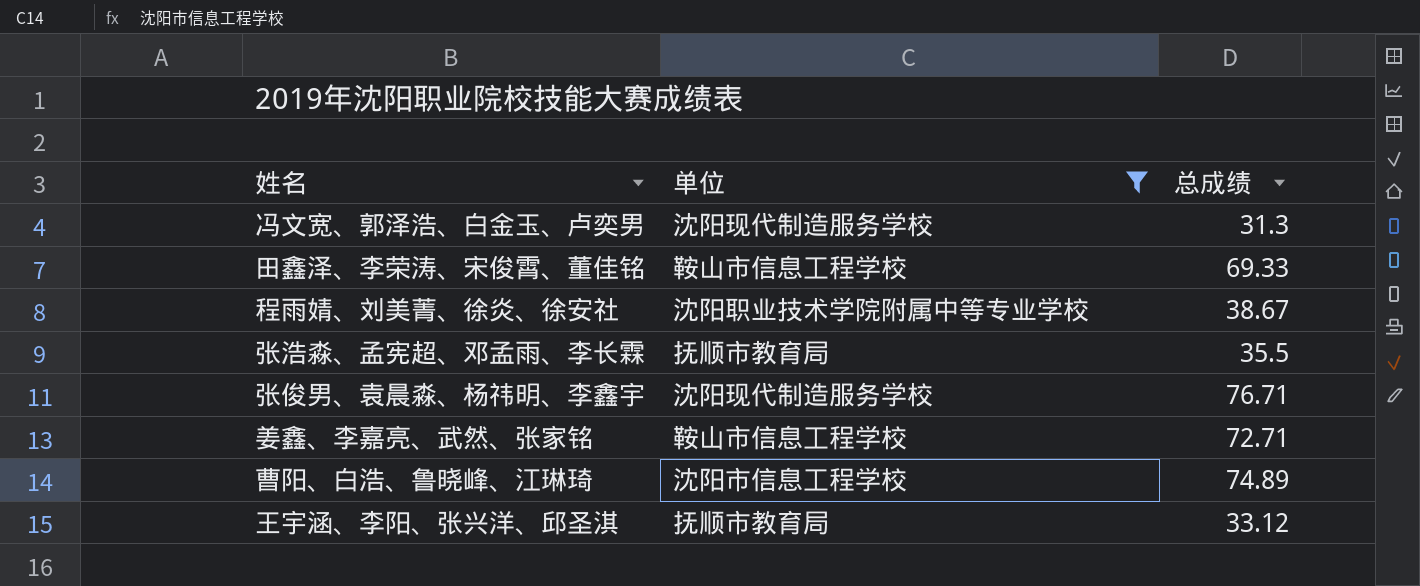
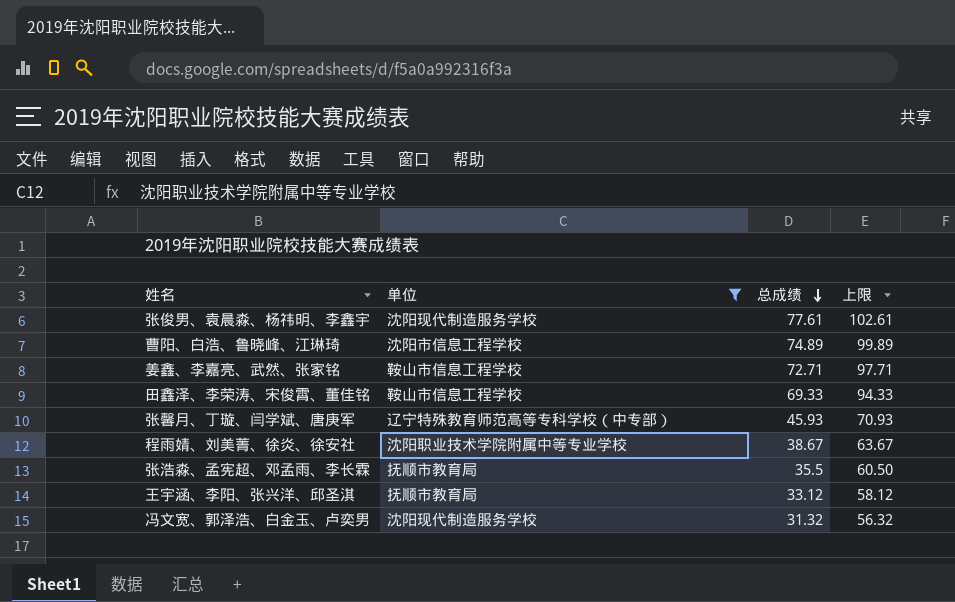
row order: none -> 总成绩 descending
column 上限 | formula: none -> [总成绩] + 25
张俊男、袁晨淼、杨祎明、李鑫宇 | 总成绩: 76.71 -> 77.61
row 张馨月、丁璇、闫学斌、唐庚军: none -> 辽宁特殊教育师范高等专科学校（中专部） | 45.93 | 70.93
冯文宽、郭泽浩、白金玉、卢奕男 | 总成绩: 31.3 -> 31.32

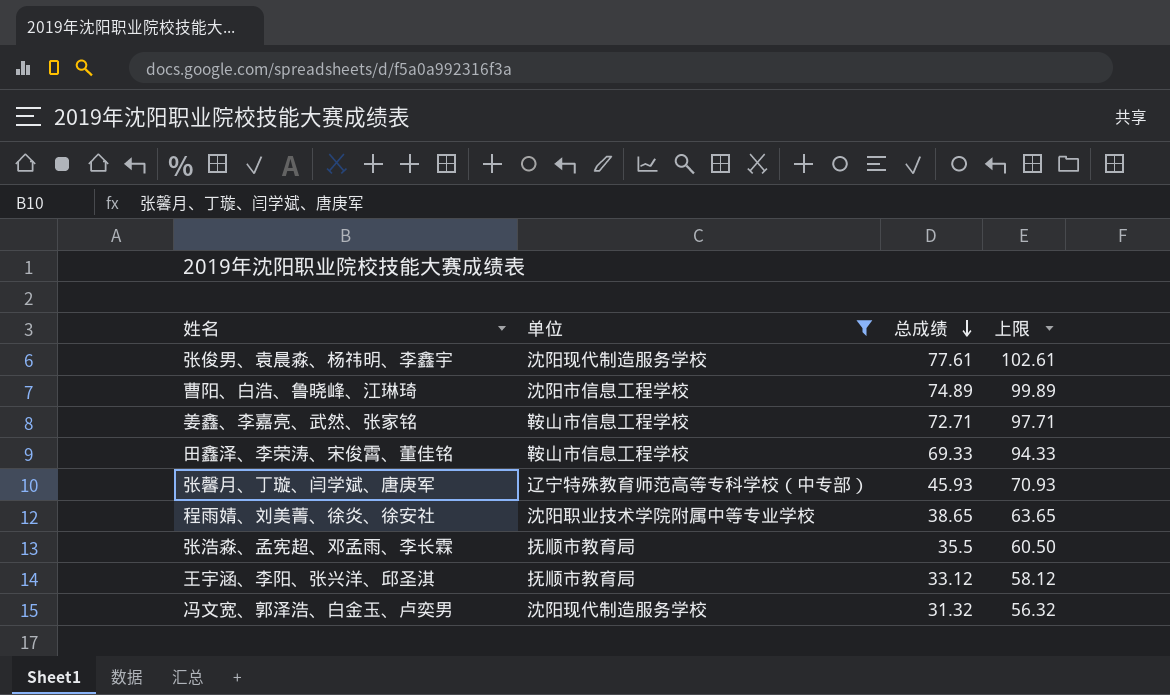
程雨婧、刘美菁、徐炎、徐安社 | 总成绩: 38.67 -> 38.65
程雨婧、刘美菁、徐炎、徐安社 | 上限: 63.67 -> 63.65

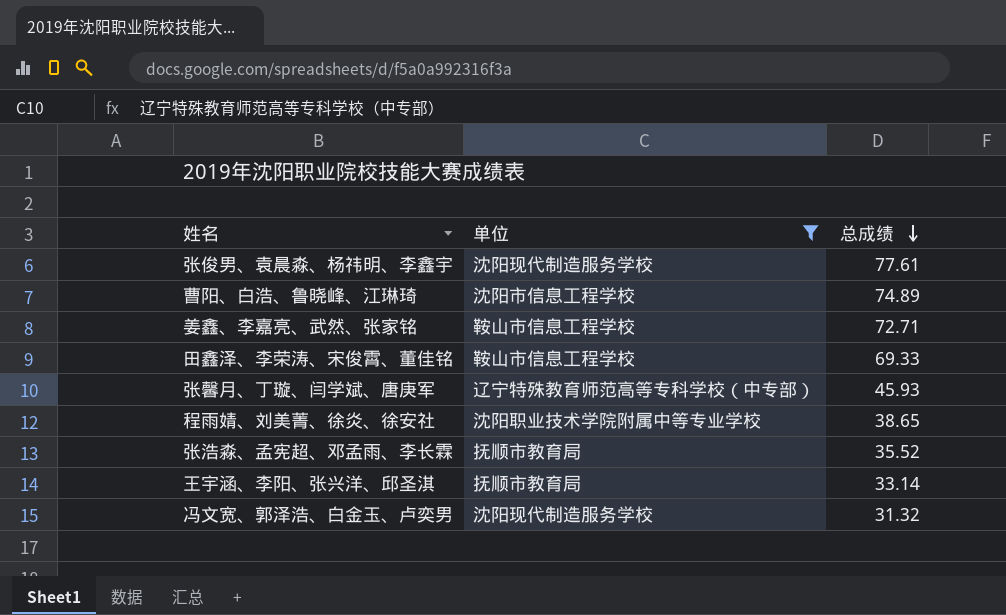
column 上限 | formula: [总成绩] + 25 -> none
张浩淼、孟宪超、邓孟雨、李长霖 | 总成绩: 35.5 -> 35.52
王宇涵、李阳、张兴洋、邱圣淇 | 总成绩: 33.12 -> 33.14

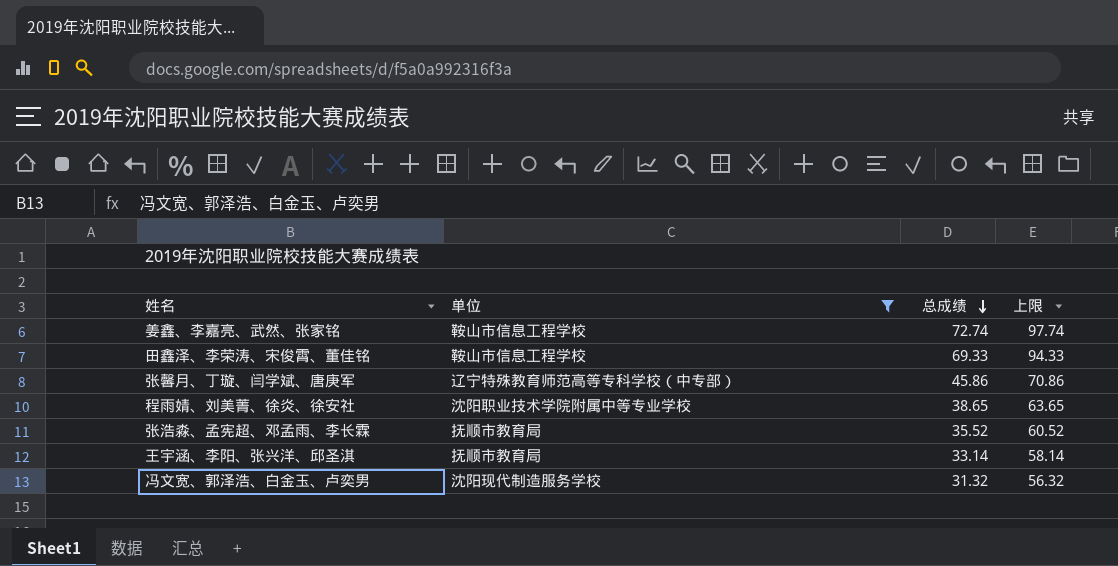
column 上限 | formula: none -> [总成绩] + 25
row 张俊男、袁晨淼、杨祎明、李鑫宇: 沈阳现代制造服务学校 | 77.61 -> none
row 曹阳、白浩、鲁晓峰、江琳琦: 沈阳市信息工程学校 | 74.89 -> none
姜鑫、李嘉亮、武然、张家铭 | 总成绩: 72.71 -> 72.74
张馨月、丁璇、闫学斌、唐庚军 | 总成绩: 45.93 -> 45.86

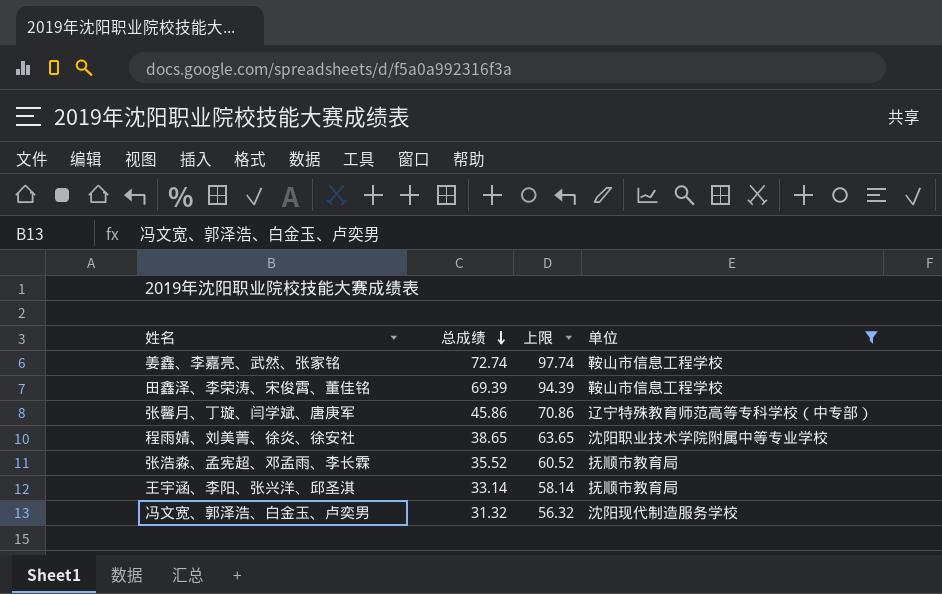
column 单位 | position: 2 -> 4
田鑫泽、李荣涛、宋俊霄、董佳铭 | 总成绩: 69.33 -> 69.39
田鑫泽、李荣涛、宋俊霄、董佳铭 | 上限: 94.33 -> 94.39

